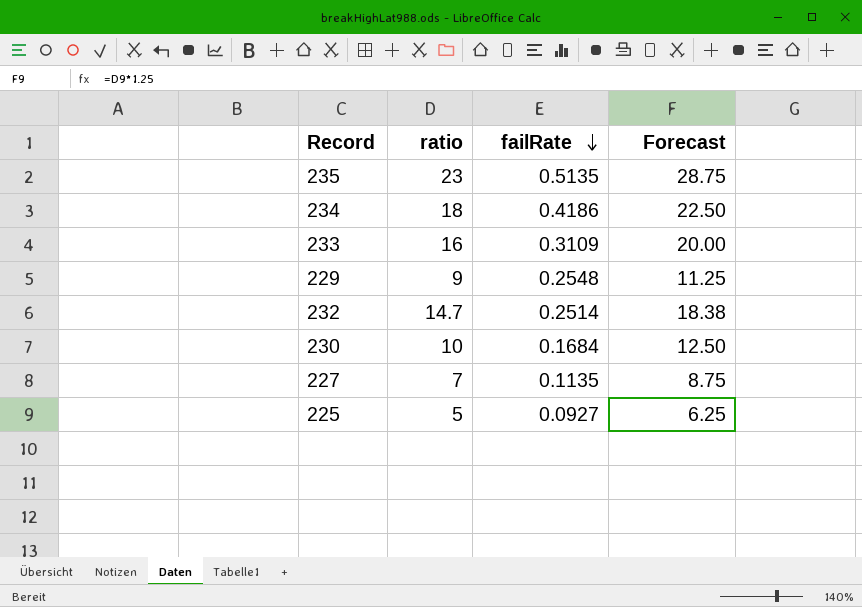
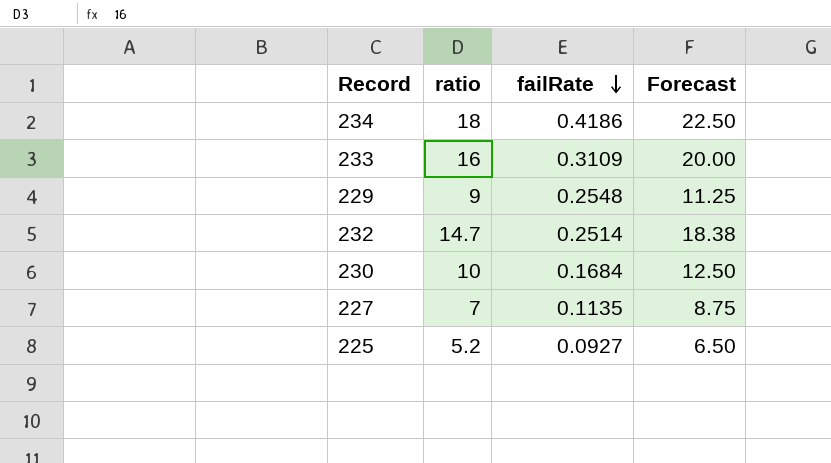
row 235: 23 | 0.5135 | 28.75 -> none
225 | ratio: 5 -> 5.2
225 | Forecast: 6.25 -> 6.50

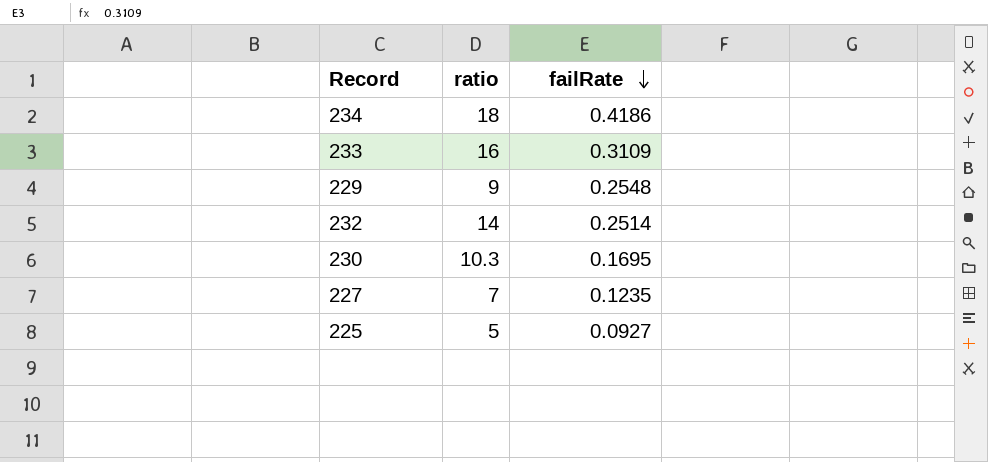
column Forecast | formula: [ratio] * 1.25 -> none
232 | ratio: 14.7 -> 14
230 | ratio: 10 -> 10.3
230 | failRate: 0.1684 -> 0.1695
227 | failRate: 0.1135 -> 0.1235
225 | ratio: 5.2 -> 5

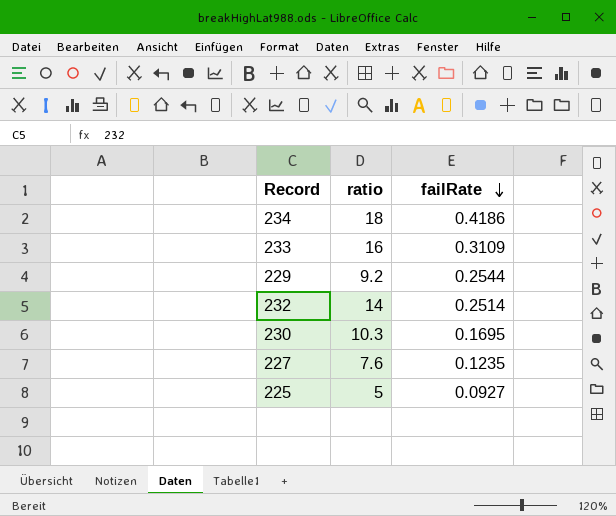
229 | ratio: 9 -> 9.2
229 | failRate: 0.2548 -> 0.2544
227 | ratio: 7 -> 7.6

